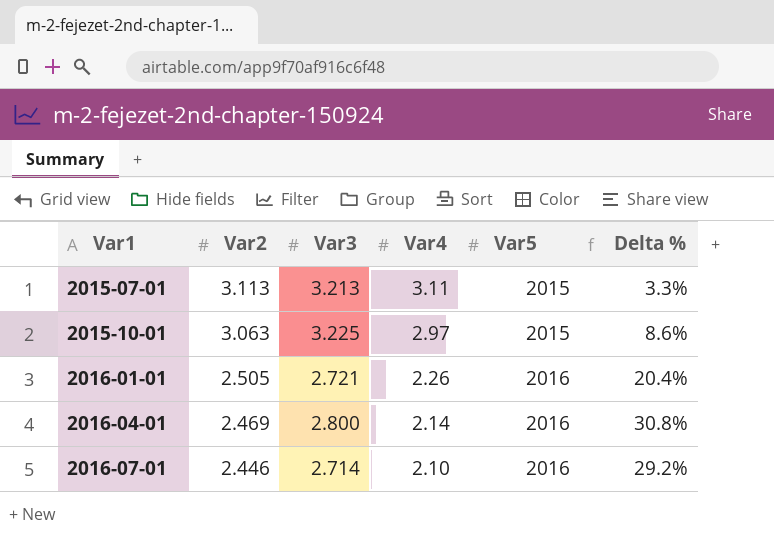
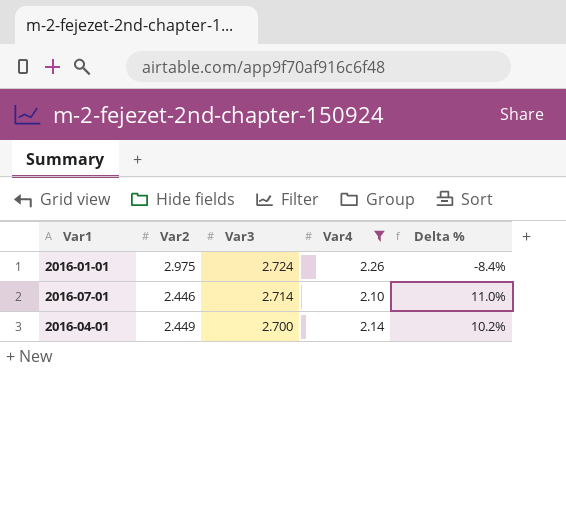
filter: none -> Var4 <= 2.26
row order: Var1 ascending -> Var3 descending
column Var5 | position: 5 -> none
column Delta % | formula: ([Var3] - [Var4]) / [Var4] -> ([Var3] - [Var2]) / [Var2]
2016-01-01 | Var2: 2.505 -> 2.975
2016-01-01 | Var3: 2.721 -> 2.724
2016-04-01 | Var2: 2.469 -> 2.449
2016-04-01 | Var3: 2.800 -> 2.700

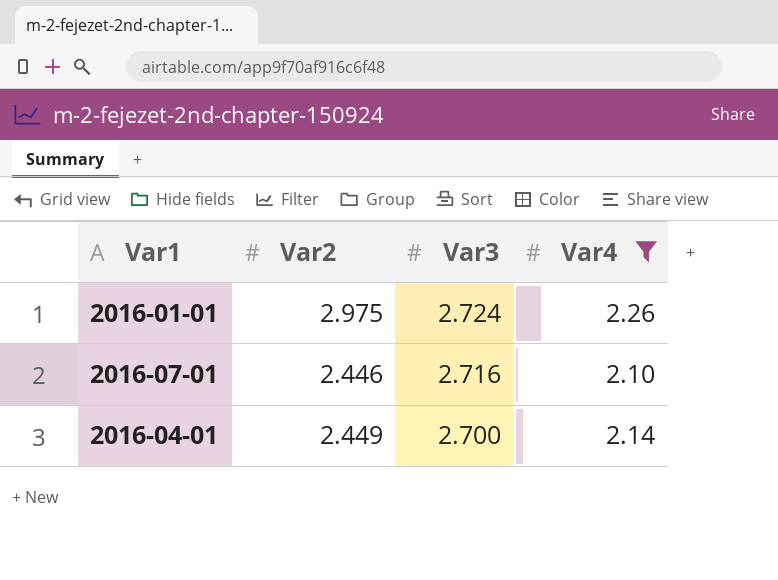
column Delta % | formula: ([Var3] - [Var2]) / [Var2] -> none
2016-07-01 | Var3: 2.714 -> 2.716

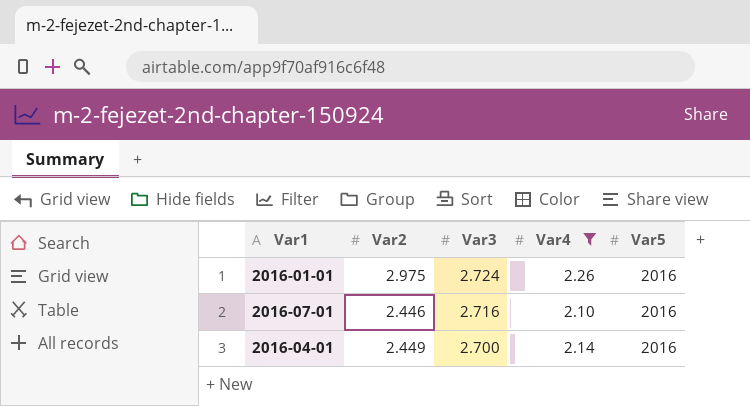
column Var5 | position: none -> 5

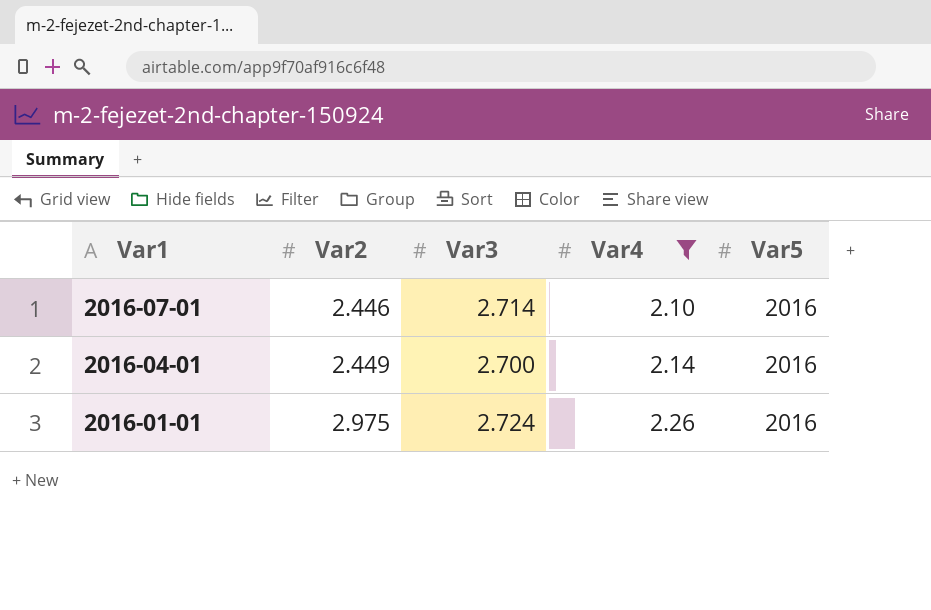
row order: Var3 descending -> Var1 descending
2016-07-01 | Var3: 2.716 -> 2.714

